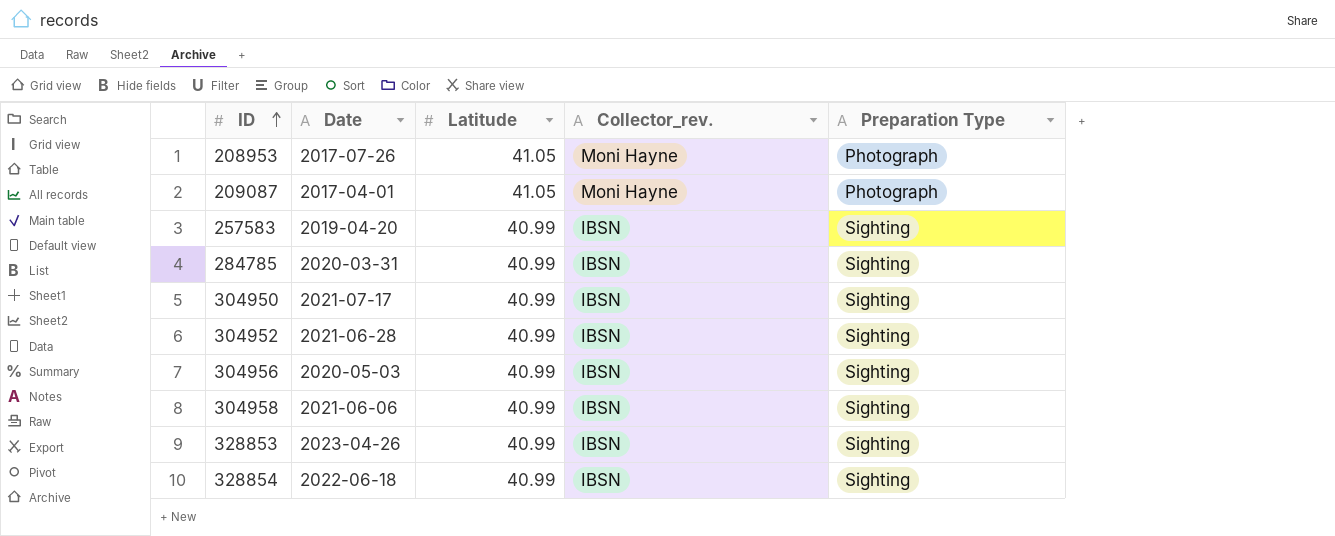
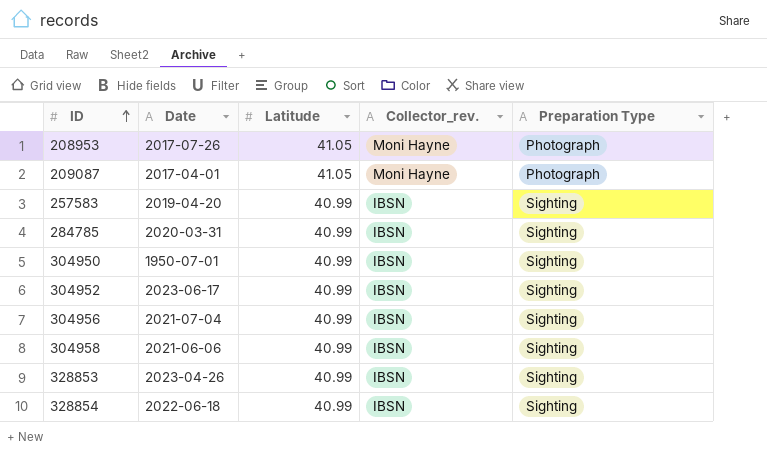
304950 | Date: 2021-07-17 -> 1950-07-01
304952 | Date: 2021-06-28 -> 2023-06-17
304956 | Date: 2020-05-03 -> 2021-07-04

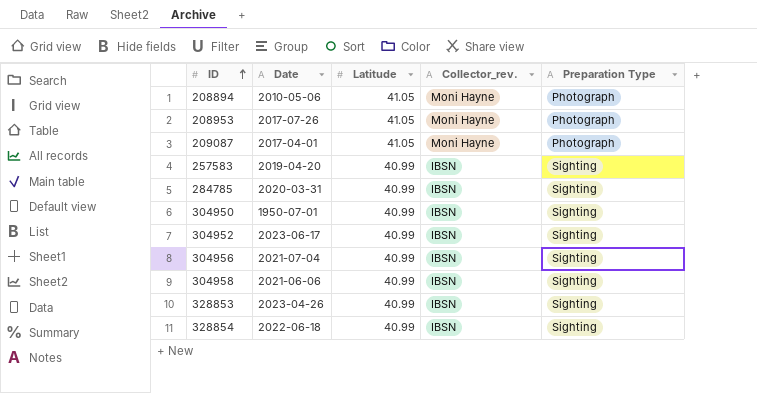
row 208894: none -> 2010-05-06 | 41.05 | Moni Hayne | Photograph

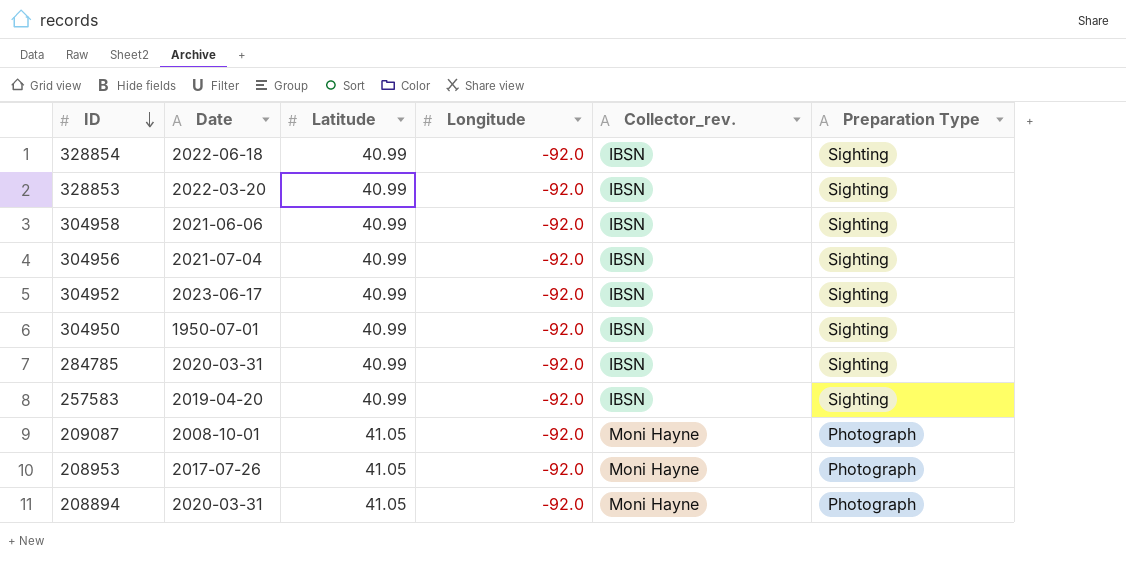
row order: ID ascending -> ID descending
column Longitude | position: none -> 4
328853 | Date: 2023-04-26 -> 2022-03-20
209087 | Date: 2017-04-01 -> 2008-10-01
208894 | Date: 2010-05-06 -> 2020-03-31

